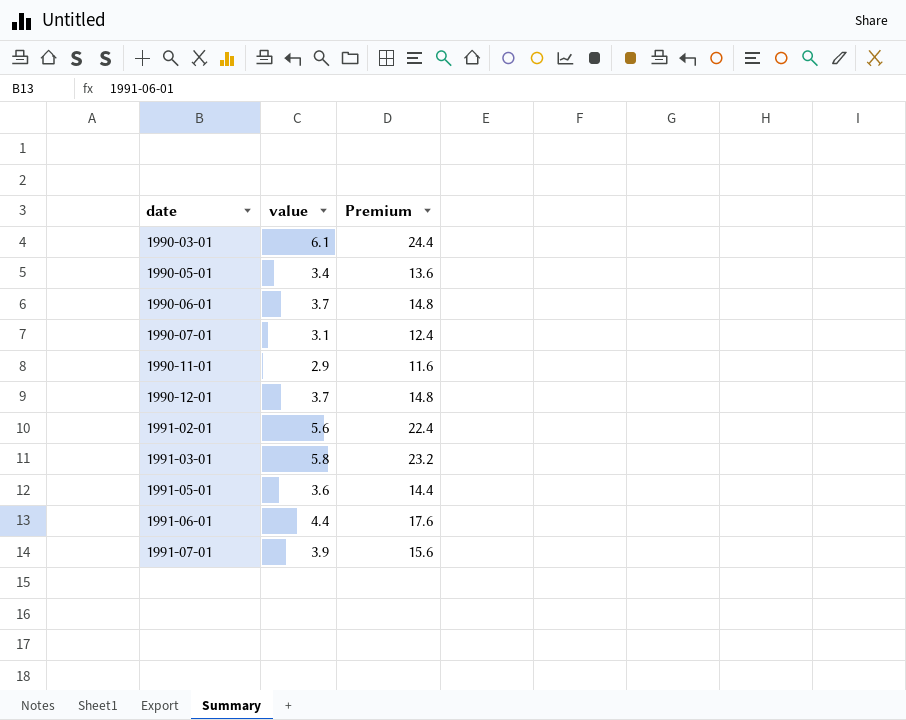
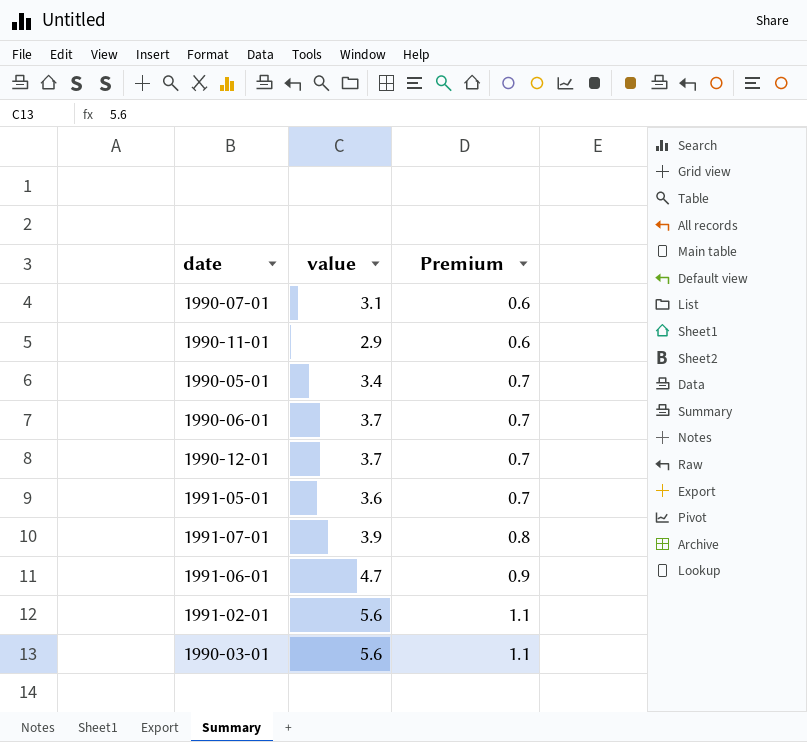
row order: date ascending -> Premium ascending
column Premium | formula: [value] * 4 -> [value] * 0.2
row 1991-03-01: 5.8 | 23.2 -> none
1991-06-01 | value: 4.4 -> 4.7
1990-03-01 | value: 6.1 -> 5.6

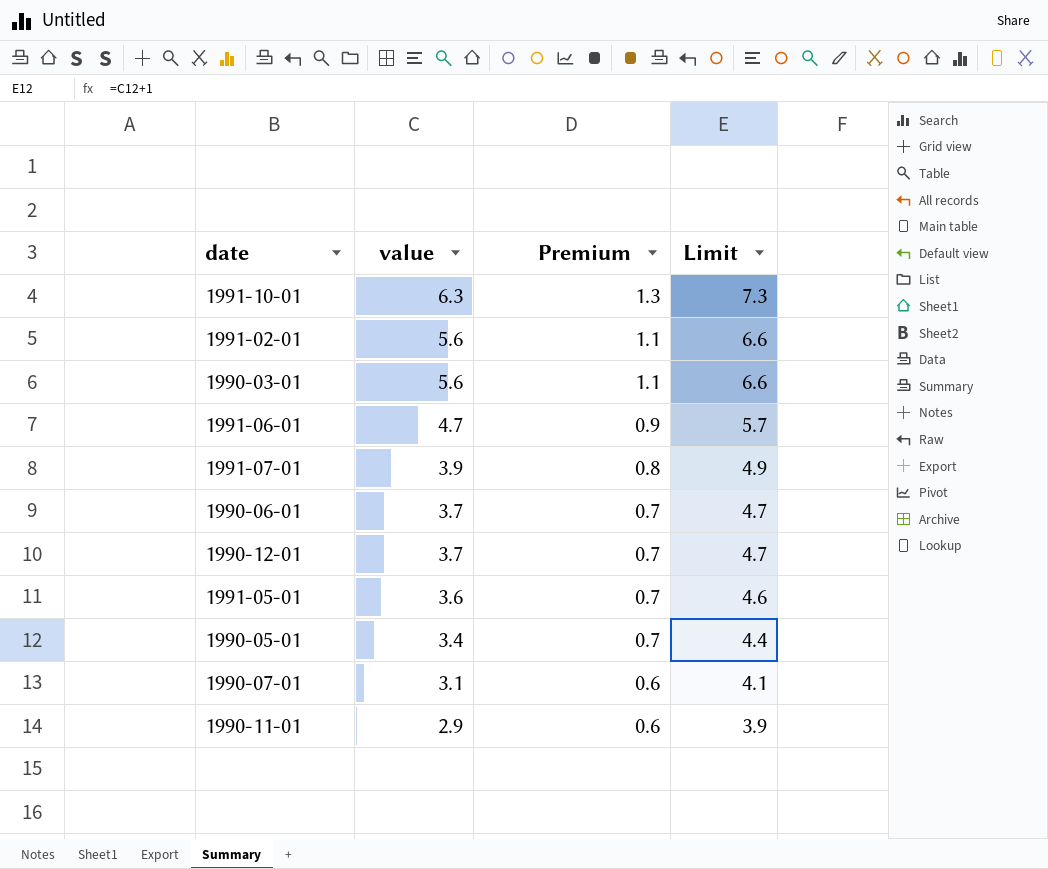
row order: Premium ascending -> value descending
column Limit | formula: none -> [value] + 1
row 1991-10-01: none -> 6.3 | 1.3 | 7.3

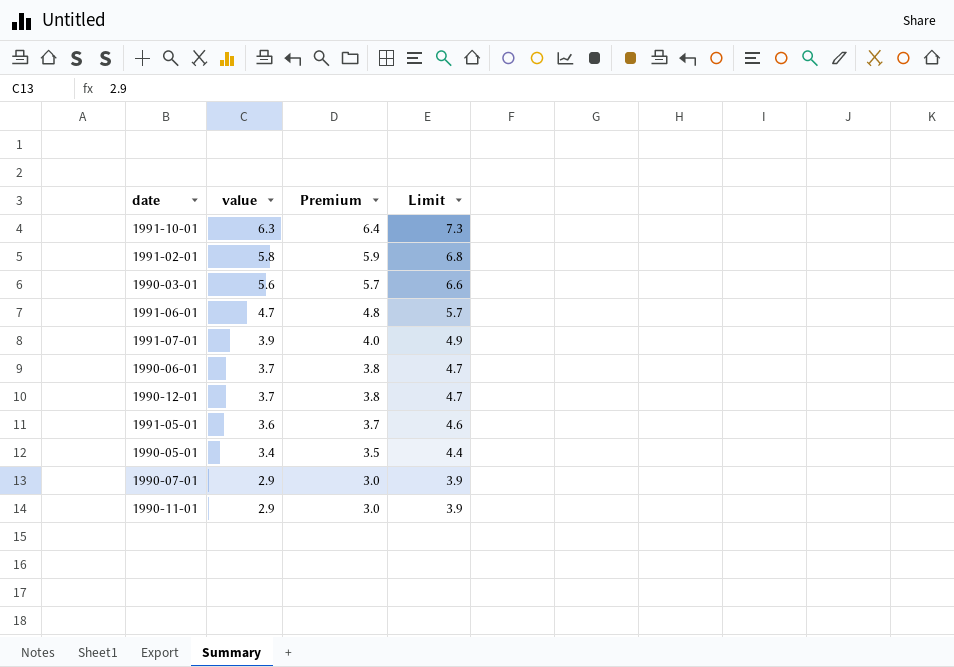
column Premium | formula: [value] * 0.2 -> [value] * 1.02
1991-02-01 | value: 5.6 -> 5.8
1991-02-01 | Limit: 6.6 -> 6.8
1990-07-01 | value: 3.1 -> 2.9
1990-07-01 | Limit: 4.1 -> 3.9

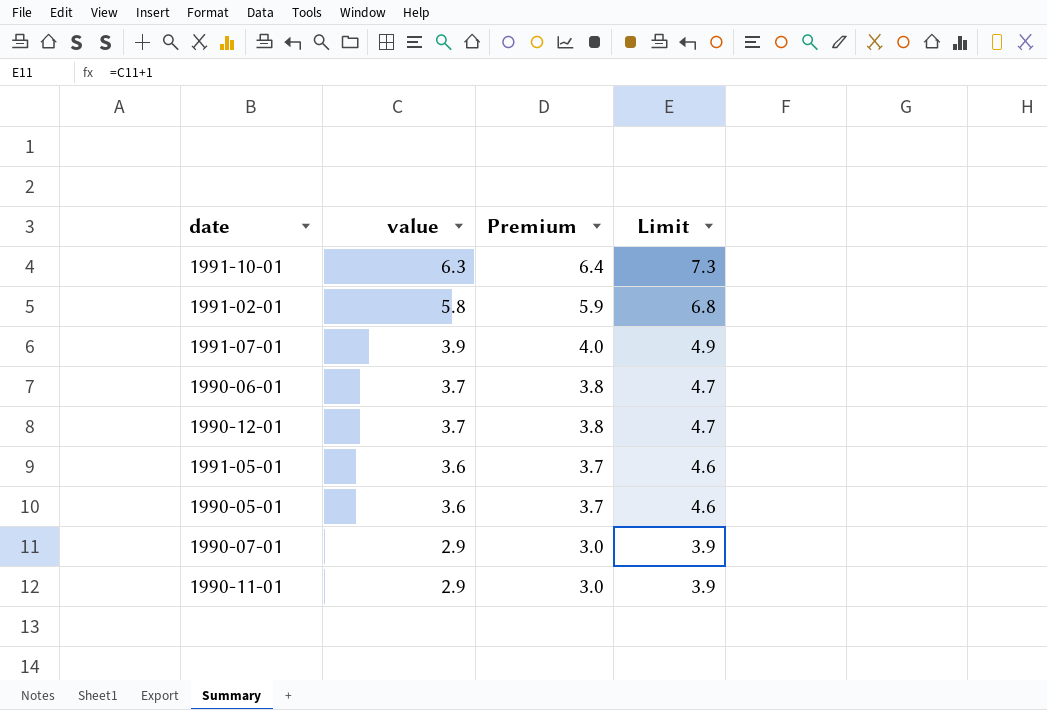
row 1990-03-01: 5.6 | 5.7 | 6.6 -> none
row 1991-06-01: 4.7 | 4.8 | 5.7 -> none
1990-05-01 | value: 3.4 -> 3.6
1990-05-01 | Premium: 3.5 -> 3.7
1990-05-01 | Limit: 4.4 -> 4.6

